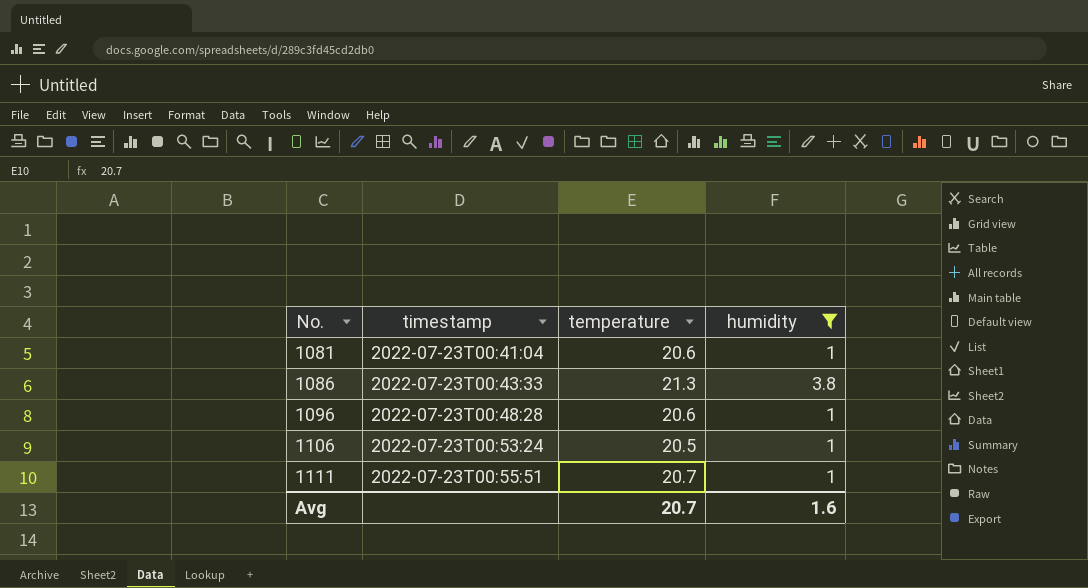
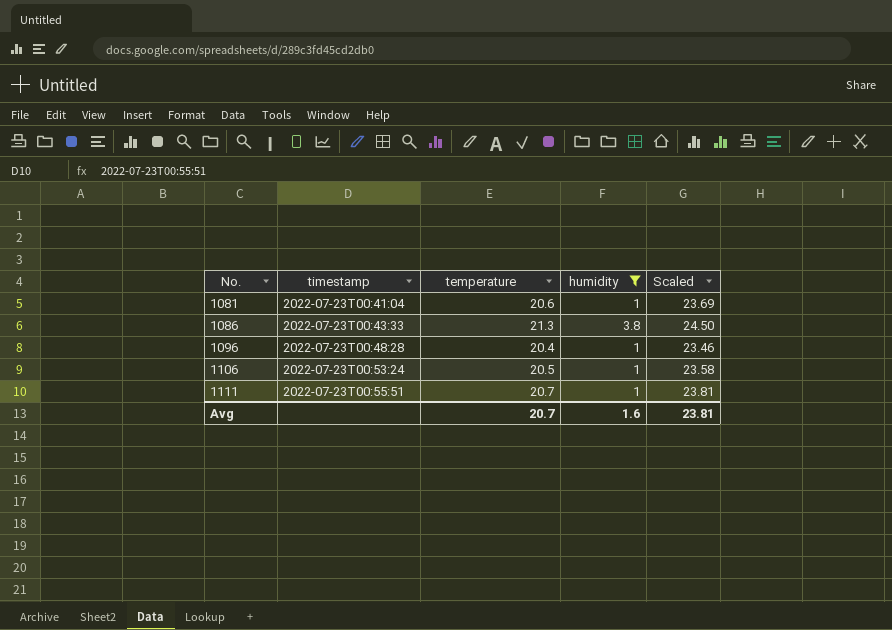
column Scaled | formula: none -> [temperature] * 1.15
1096 | temperature: 20.6 -> 20.4

